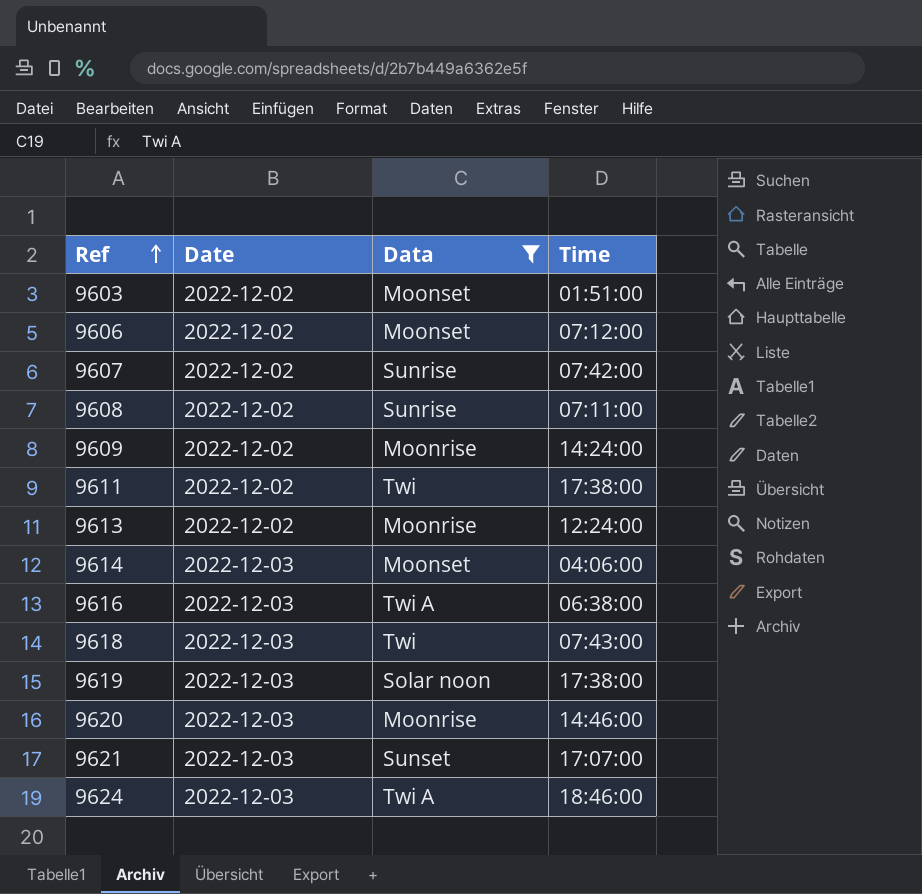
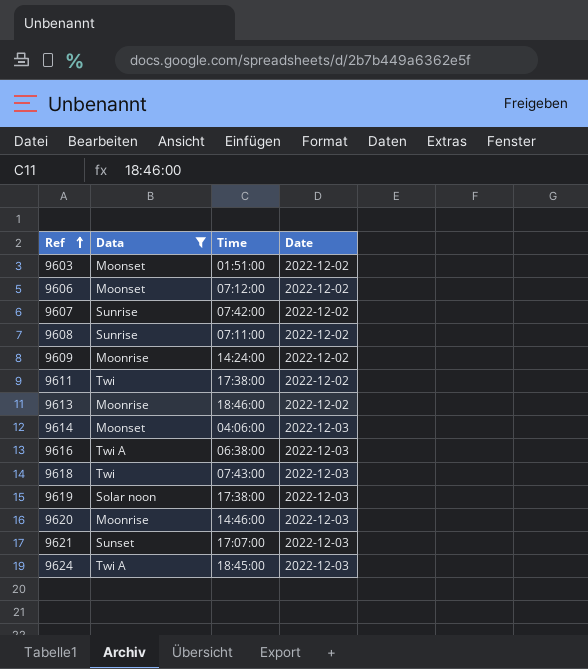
column Date | position: 2 -> 4
9613 | Time: 12:24:00 -> 18:46:00
9624 | Time: 18:46:00 -> 18:45:00

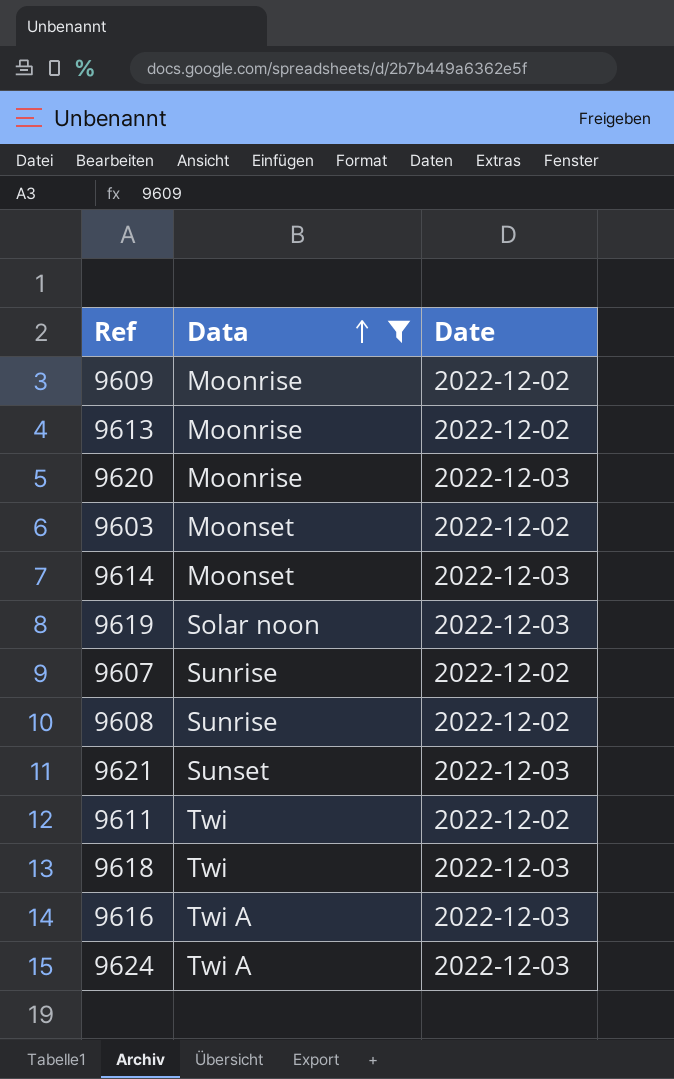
row order: Ref ascending -> Data ascending
column Time | position: 3 -> none
row 9606: Moonset | 07:12:00 | 2022-12-02 -> none

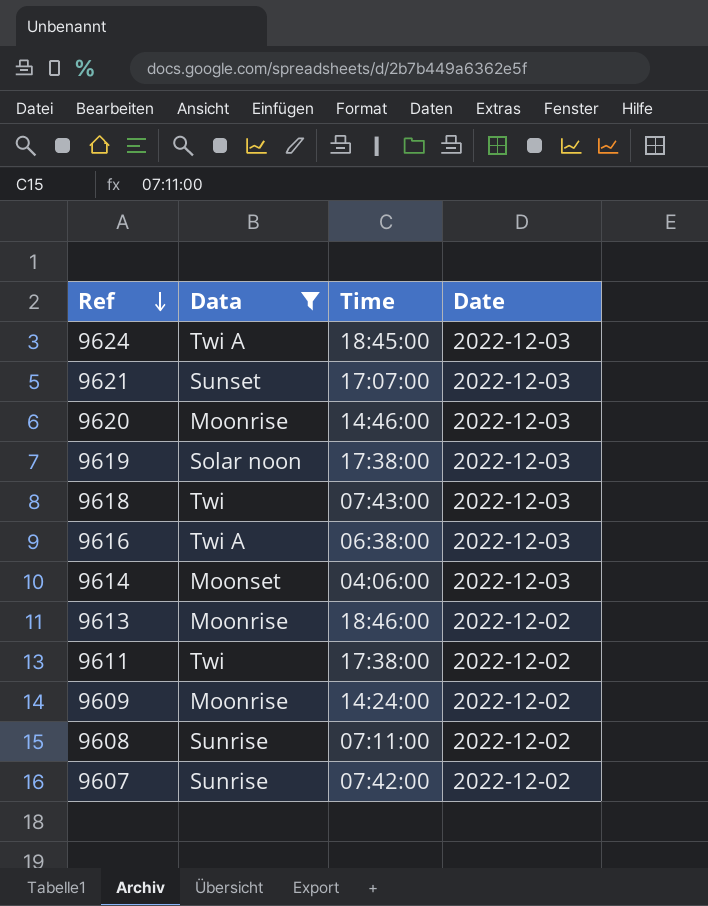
row order: Data ascending -> Ref descending
column Time | position: none -> 3
row 9603: Moonset | 2022-12-02 -> none

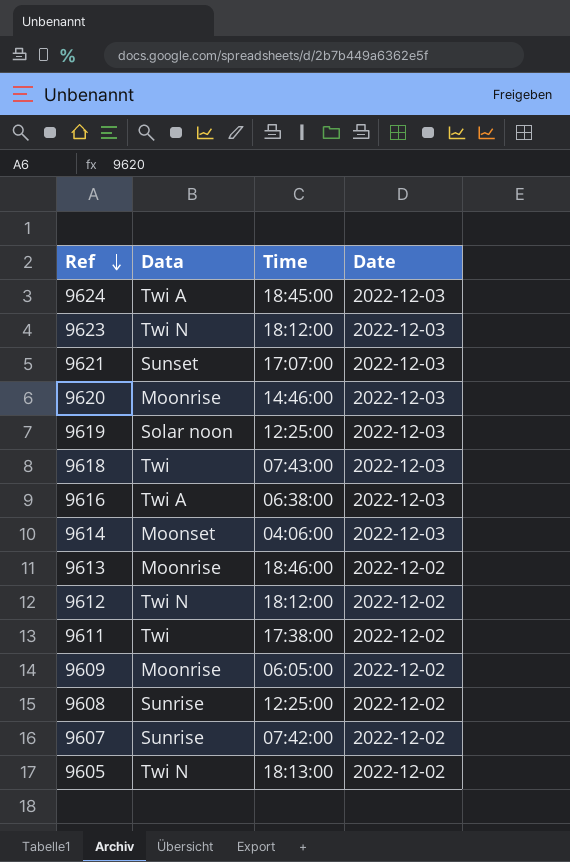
filter: Data != Twi N -> none
9619 | Time: 17:38:00 -> 12:25:00
9609 | Time: 14:24:00 -> 06:05:00
9608 | Time: 07:11:00 -> 12:25:00

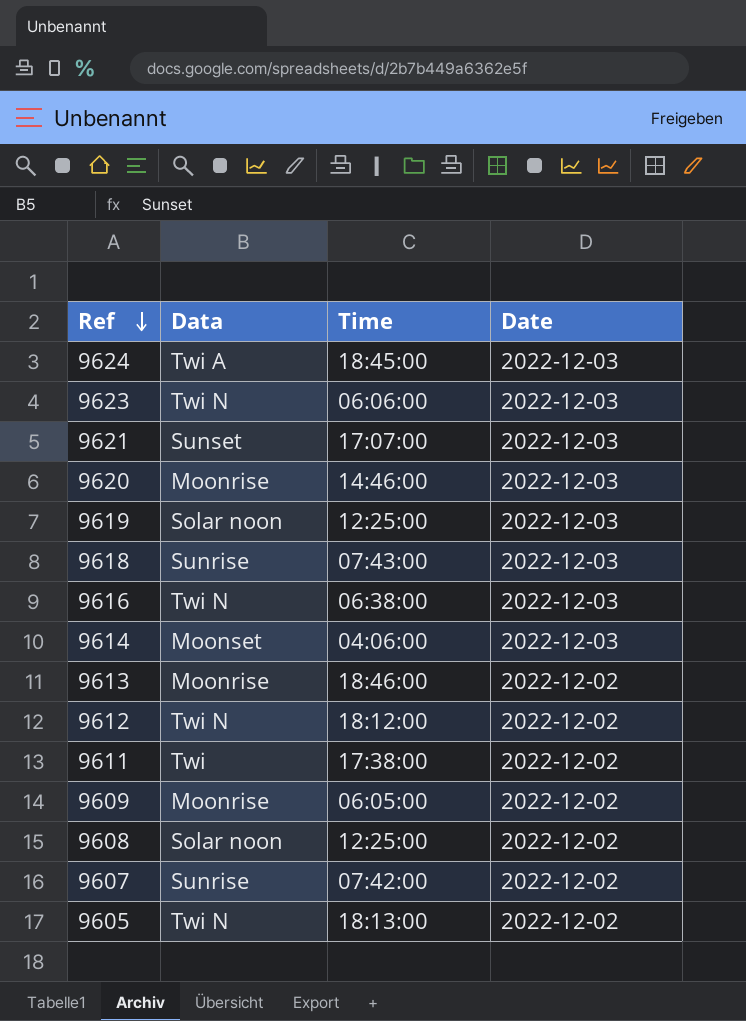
9623 | Time: 18:12:00 -> 06:06:00
9618 | Data: Twi -> Sunrise
9616 | Data: Twi A -> Twi N
9608 | Data: Sunrise -> Solar noon

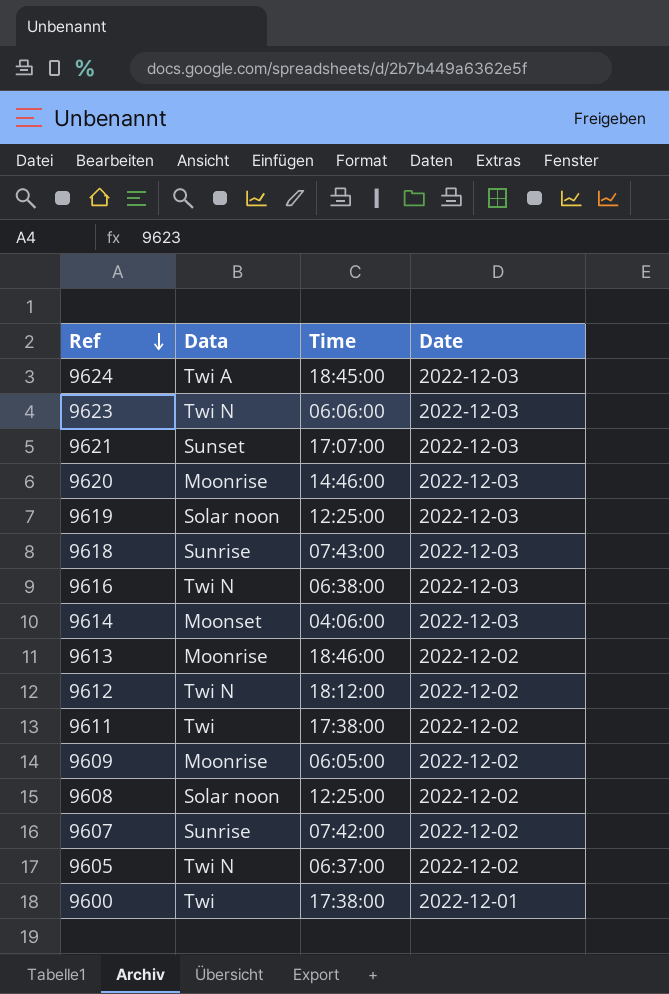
9605 | Time: 18:13:00 -> 06:37:00
row 9600: none -> Twi | 17:38:00 | 2022-12-01

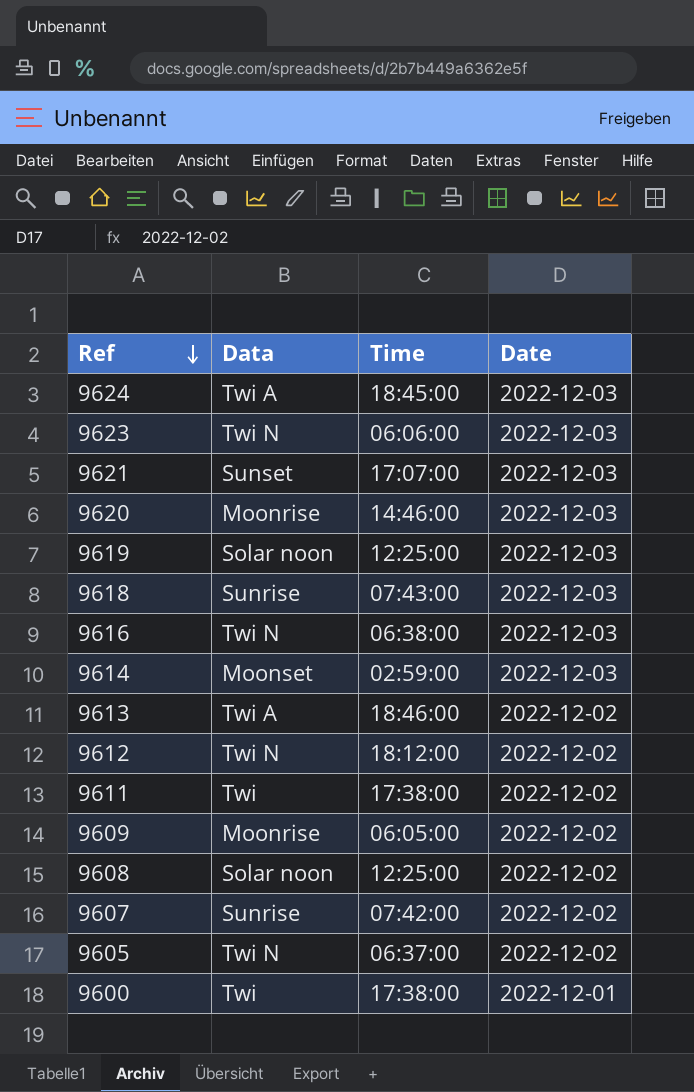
9614 | Time: 04:06:00 -> 02:59:00
9613 | Data: Moonrise -> Twi A

